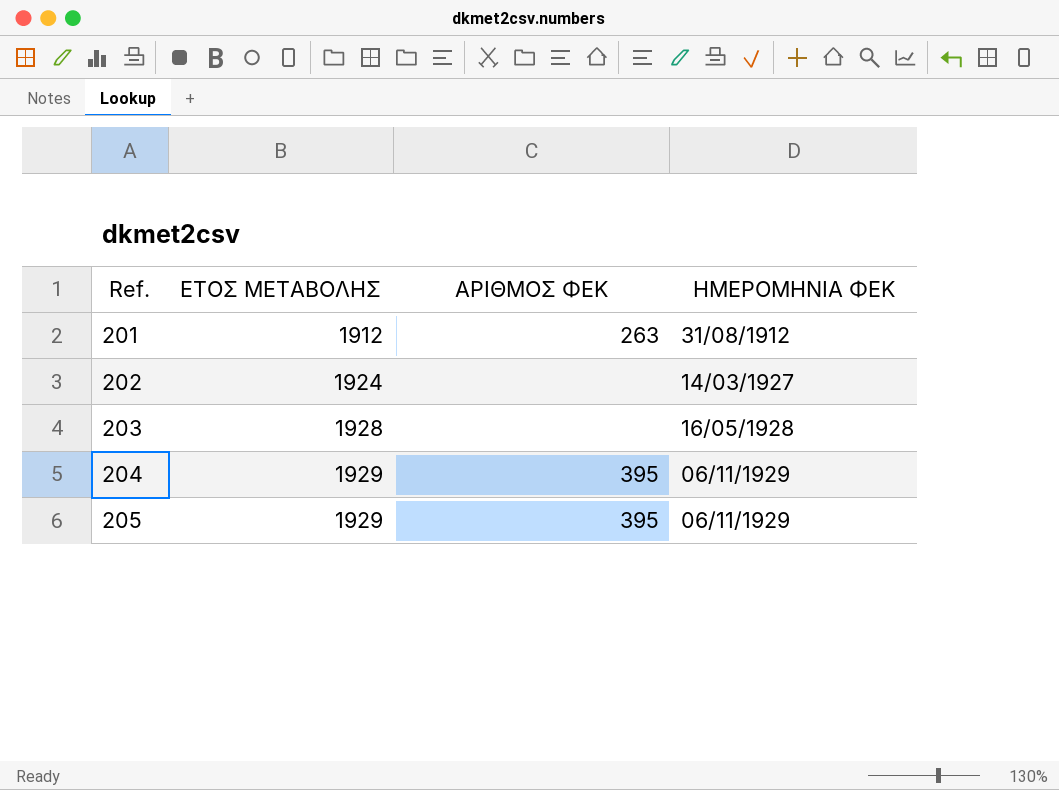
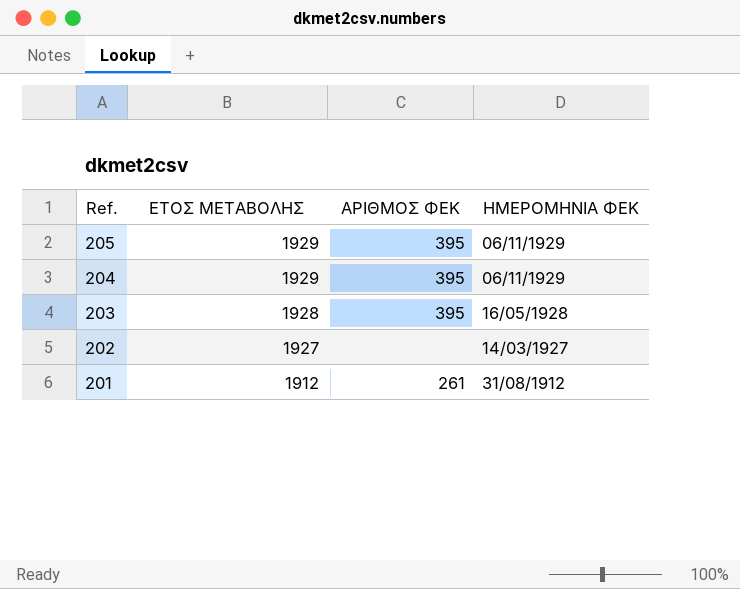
row order: Ref. ascending -> Ref. descending
203 | ΑΡΙΘΜΟΣ ΦΕΚ: none -> 395
202 | ΕΤΟΣ ΜΕΤΑΒΟΛΗΣ: 1924 -> 1927
201 | ΑΡΙΘΜΟΣ ΦΕΚ: 263 -> 261

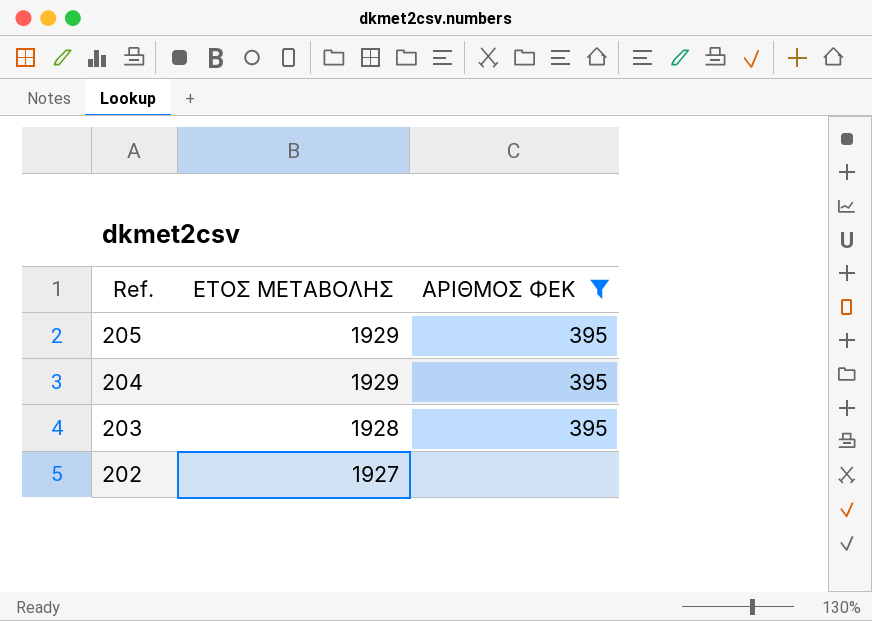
filter: none -> ΑΡΙΘΜΟΣ ΦΕΚ != 261
column ΗΜΕΡΟΜΗΝΙΑ ΦΕΚ | position: 4 -> none

